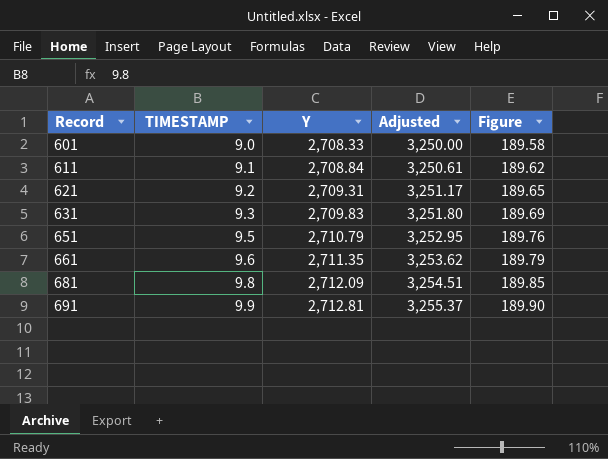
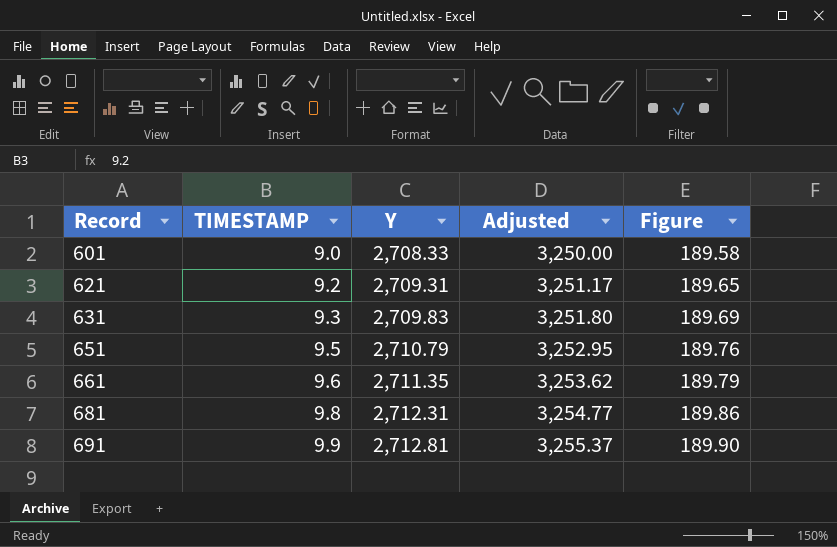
row 611: 9.1 | 2,708.84 | 3,250.61 | 189.62 -> none
681 | Y: 2,712.09 -> 2,712.31
681 | Adjusted: 3,254.51 -> 3,254.77
681 | Figure: 189.85 -> 189.86

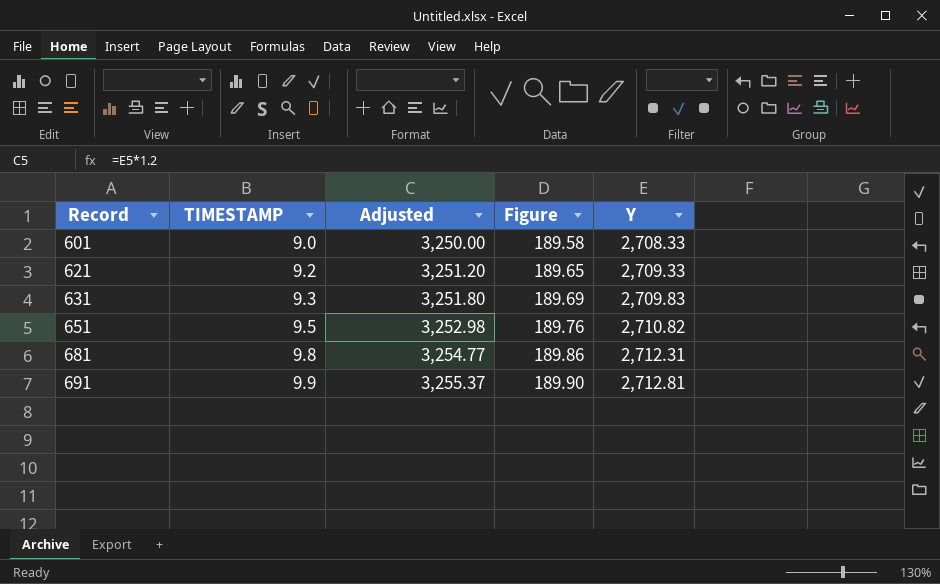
column Y | position: 3 -> 5
row 661: 9.6 | 2,711.35 | 3,253.62 | 189.79 -> none
621 | Adjusted: 3,251.17 -> 3,251.20
621 | Y: 2,709.31 -> 2,709.33
651 | Adjusted: 3,252.95 -> 3,252.98
651 | Y: 2,710.79 -> 2,710.82

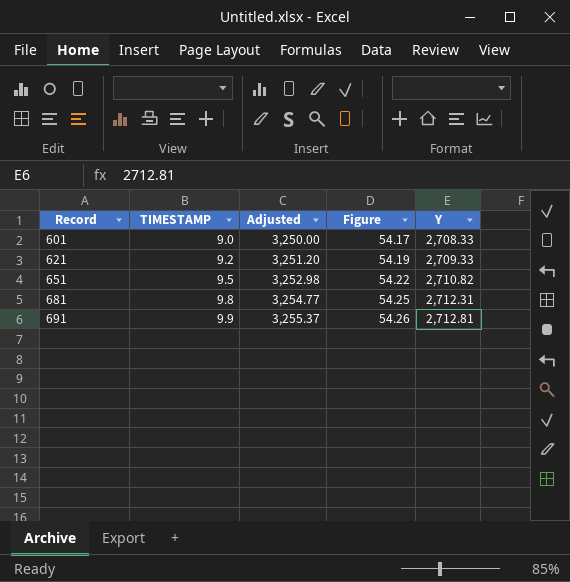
column Figure | formula: [Y] * 0.07 -> [Y] * 0.02
row 631: 9.3 | 3,251.80 | 189.69 | 2,709.83 -> none

